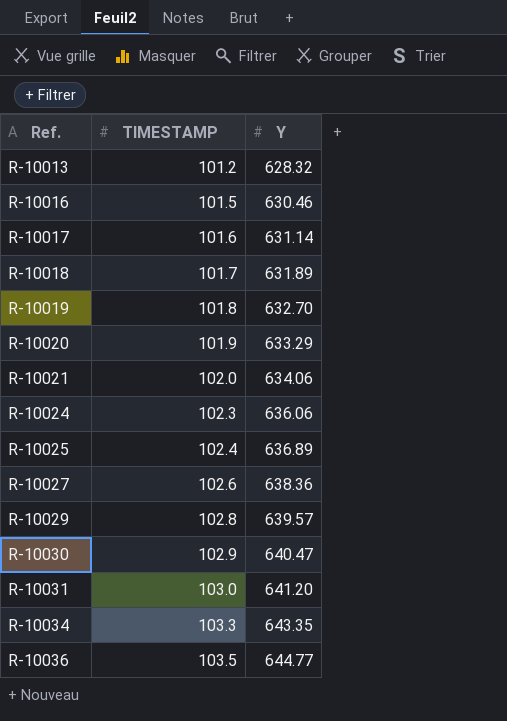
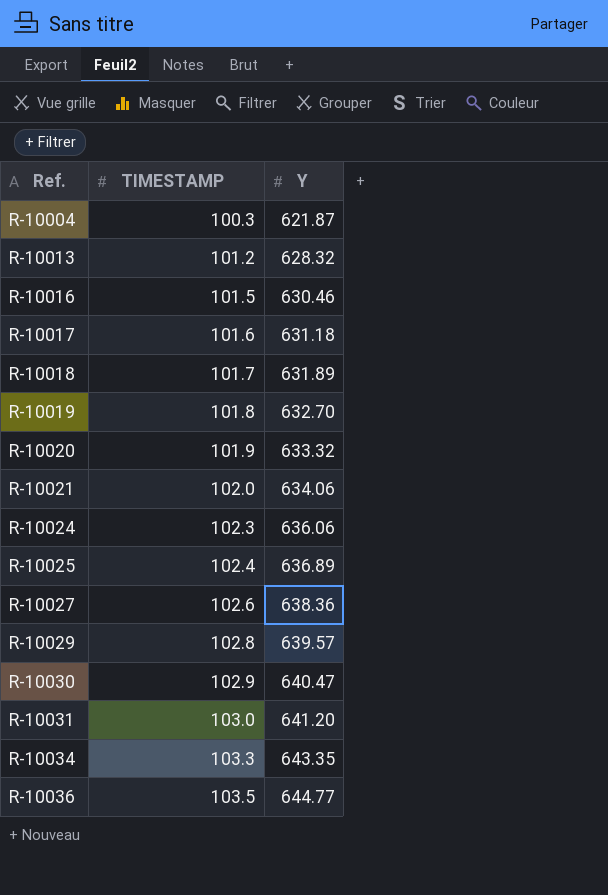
row R-10004: none -> 100.3 | 621.87
R-10017 | Y: 631.14 -> 631.18
R-10020 | Y: 633.29 -> 633.32

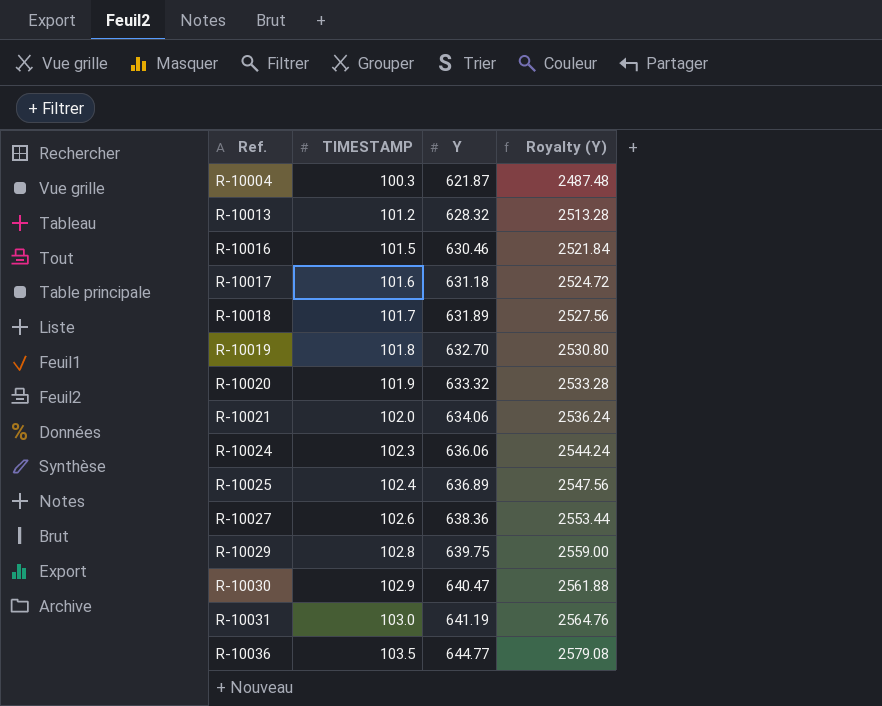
column Royalty (Y) | formula: none -> [Y] * 4
row R-10034: 103.3 | 643.35 -> none
R-10029 | Y: 639.57 -> 639.75
R-10031 | Y: 641.20 -> 641.19

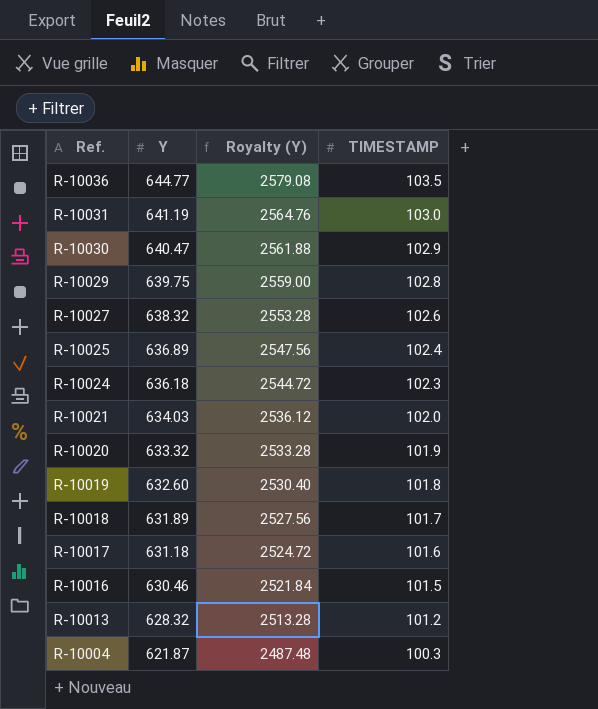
row order: Ref. ascending -> Ref. descending
column TIMESTAMP | position: 2 -> 4
R-10027 | Y: 638.36 -> 638.32
R-10027 | Royalty (Y): 2553.44 -> 2553.28
R-10024 | Y: 636.06 -> 636.18
R-10024 | Royalty (Y): 2544.24 -> 2544.72
R-10021 | Y: 634.06 -> 634.03
R-10021 | Royalty (Y): 2536.24 -> 2536.12
R-10019 | Y: 632.70 -> 632.60
R-10019 | Royalty (Y): 2530.80 -> 2530.40

